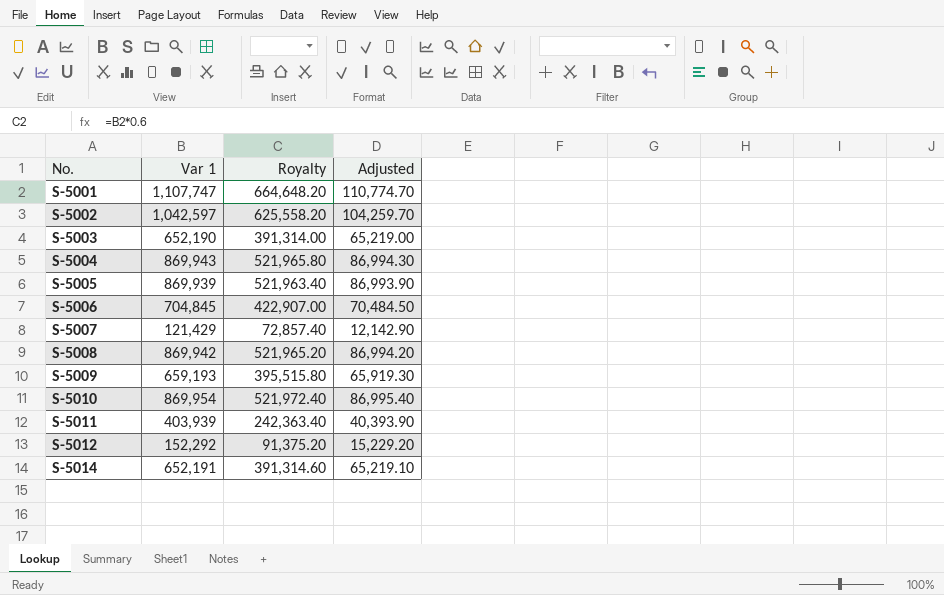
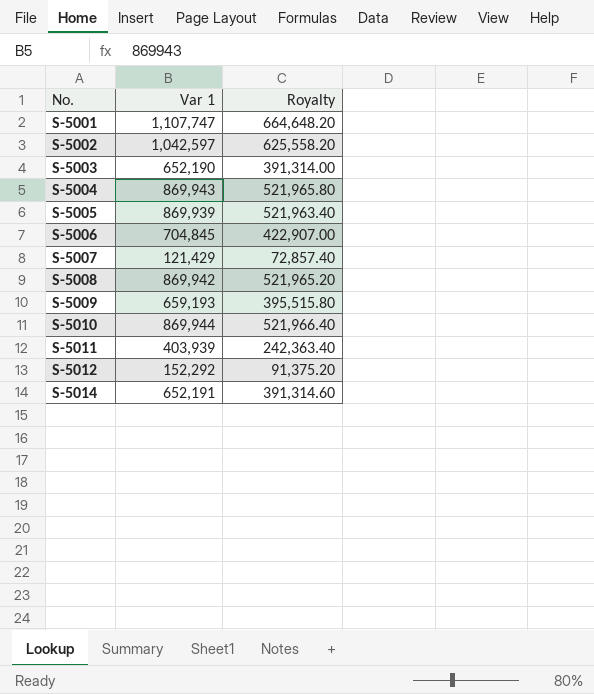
column Adjusted | formula: [Var 1] * 0.1 -> none
S-5010 | Var 1: 869,954 -> 869,944
S-5010 | Royalty: 521,972.40 -> 521,966.40

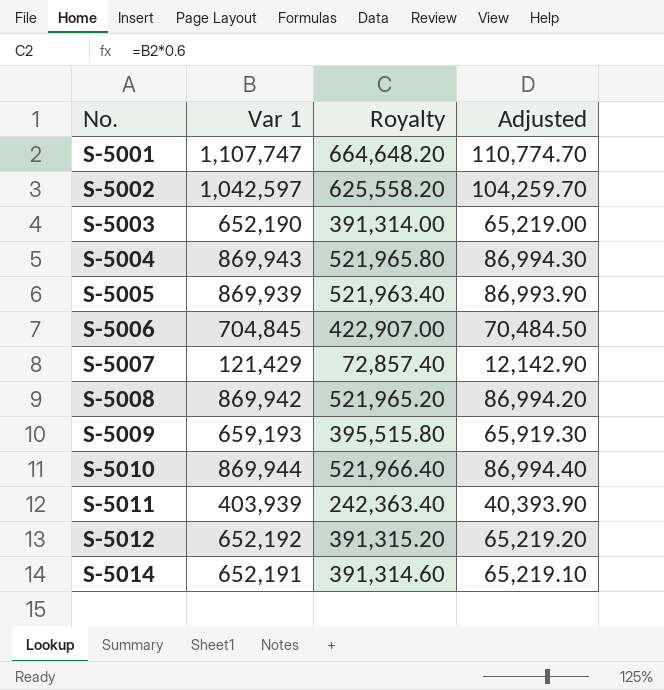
column Adjusted | formula: none -> [Var 1] * 0.1
S-5012 | Var 1: 152,292 -> 652,192
S-5012 | Royalty: 91,375.20 -> 391,315.20

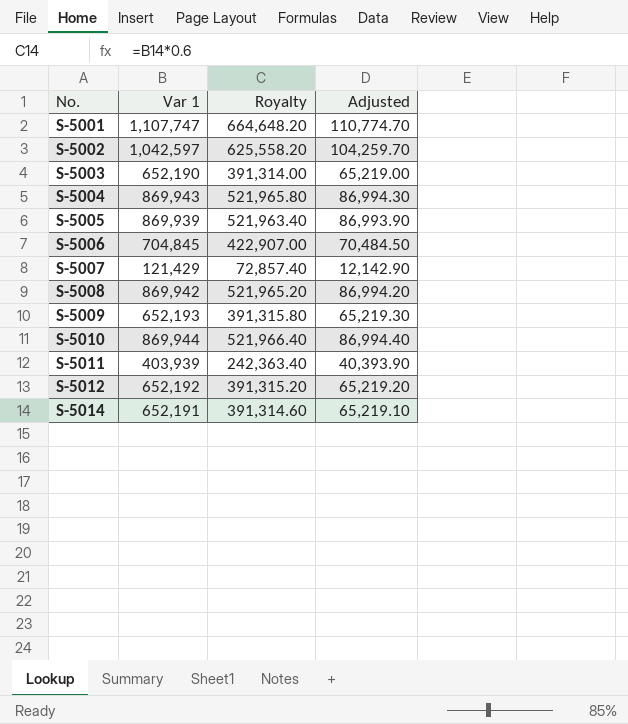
S-5009 | Var 1: 659,193 -> 652,193
S-5009 | Royalty: 395,515.80 -> 391,315.80
S-5009 | Adjusted: 65,919.30 -> 65,219.30

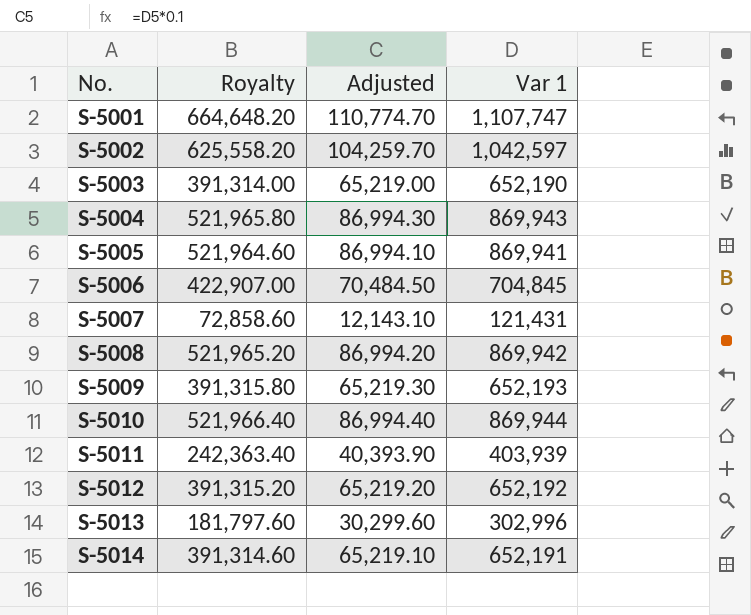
column Var 1 | position: 2 -> 4
S-5005 | Royalty: 521,963.40 -> 521,964.60
S-5005 | Adjusted: 86,993.90 -> 86,994.10
S-5005 | Var 1: 869,939 -> 869,941
S-5007 | Royalty: 72,857.40 -> 72,858.60
S-5007 | Adjusted: 12,142.90 -> 12,143.10
S-5007 | Var 1: 121,429 -> 121,431
row S-5013: none -> 181,797.60 | 30,299.60 | 302,996

